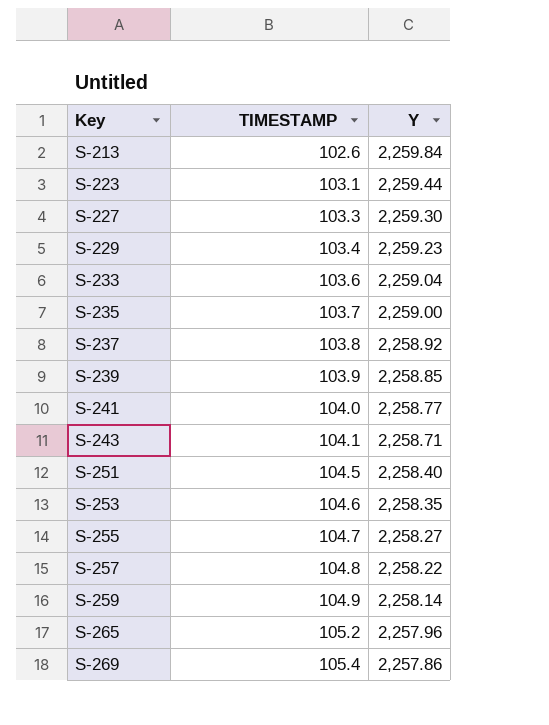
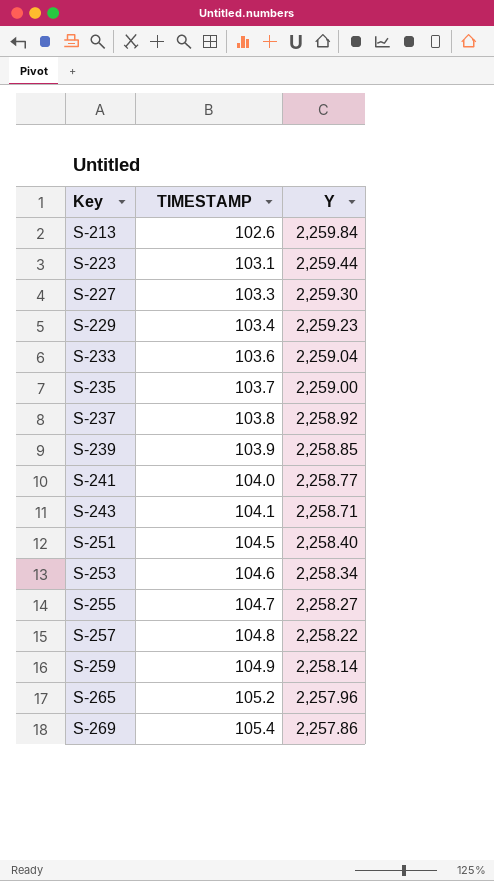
S-253 | Y: 2,258.35 -> 2,258.34

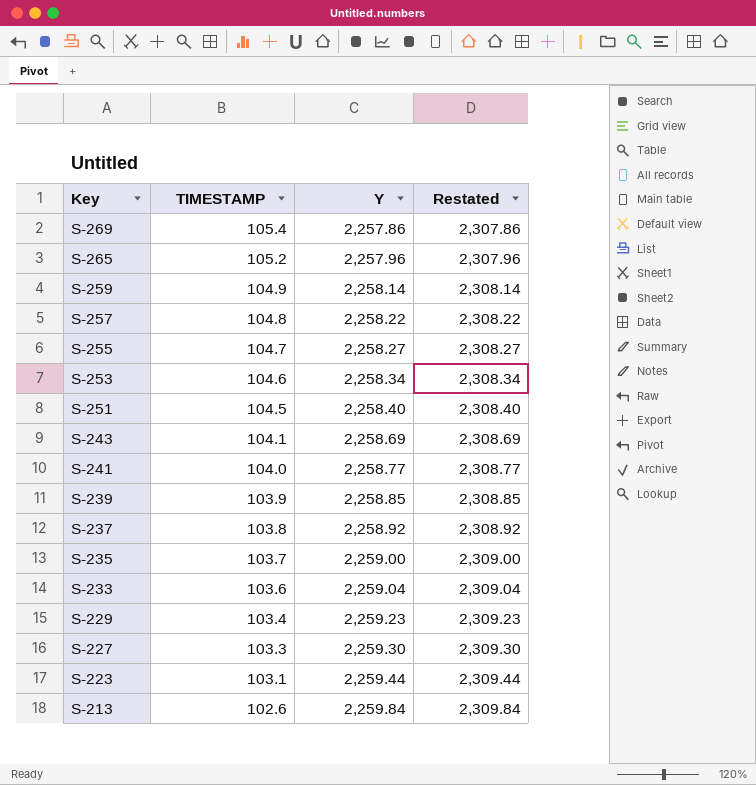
row order: Key ascending -> Key descending
column Restated | formula: none -> [Y] + 50
S-243 | Y: 2,258.71 -> 2,258.69

